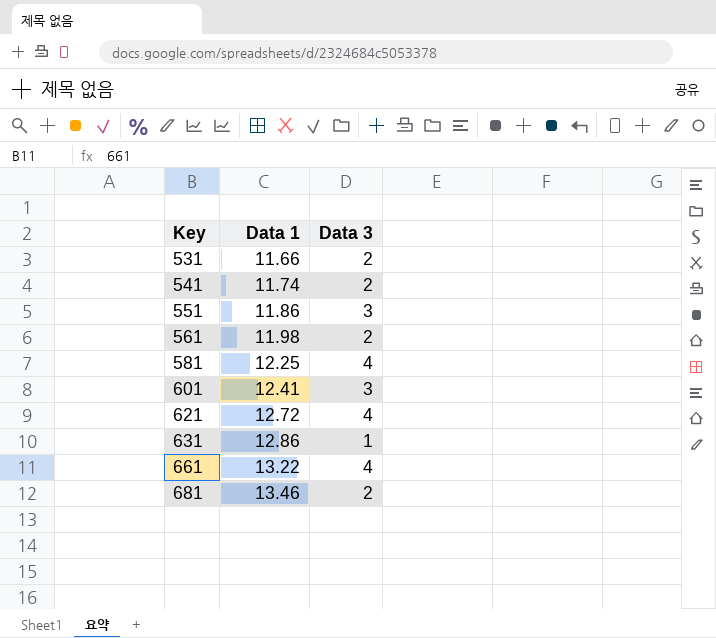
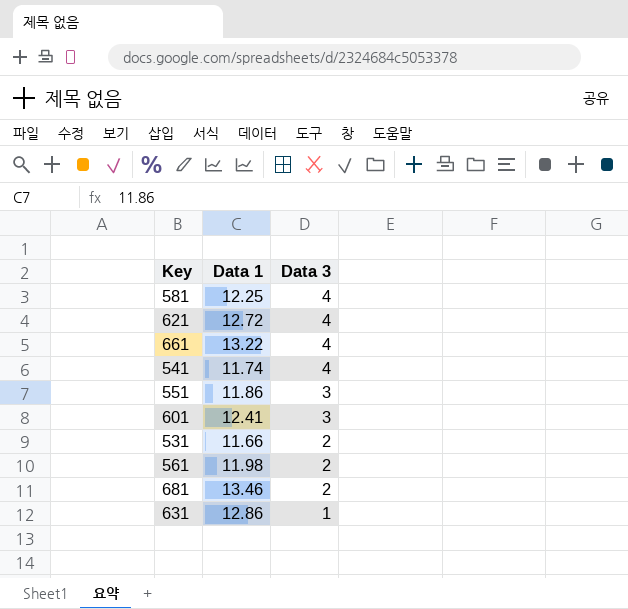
row order: Key ascending -> Data 3 descending
541 | Data 3: 2 -> 4

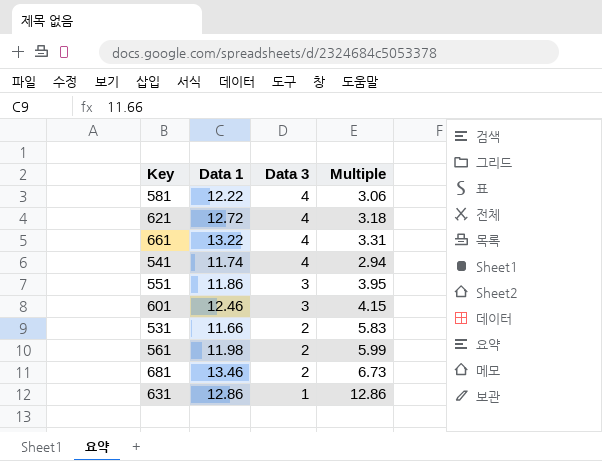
column Multiple | formula: none -> [Data 1] / [Data 3]
581 | Data 1: 12.25 -> 12.22
601 | Data 1: 12.41 -> 12.46

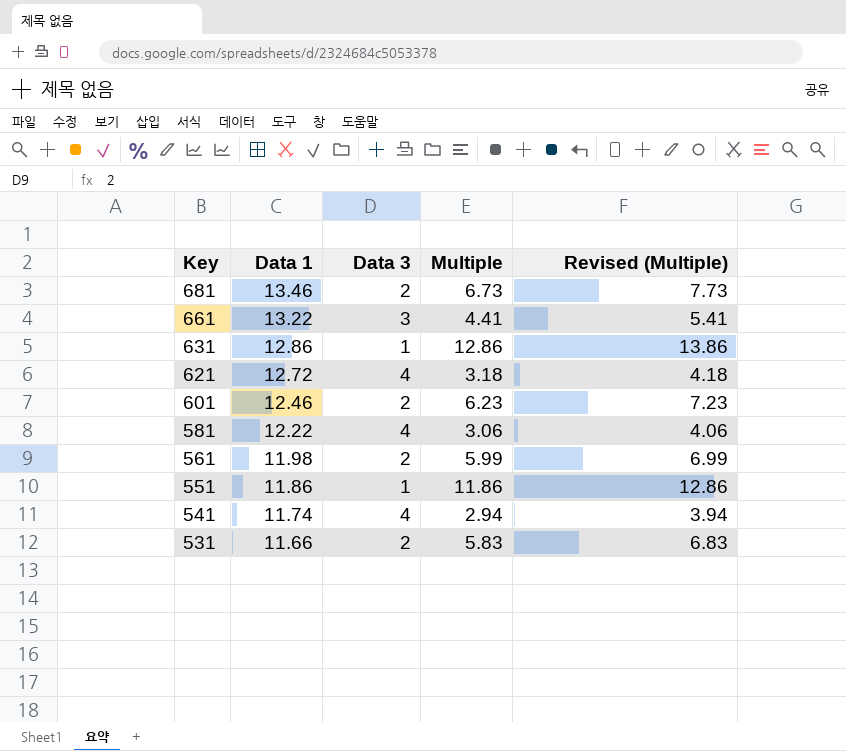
row order: Data 3 descending -> Key descending
column Revised (Multiple) | formula: none -> [Multiple] + 1
661 | Data 3: 4 -> 3
661 | Multiple: 3.31 -> 4.41
601 | Data 3: 3 -> 2
601 | Multiple: 4.15 -> 6.23
551 | Data 3: 3 -> 1
551 | Multiple: 3.95 -> 11.86

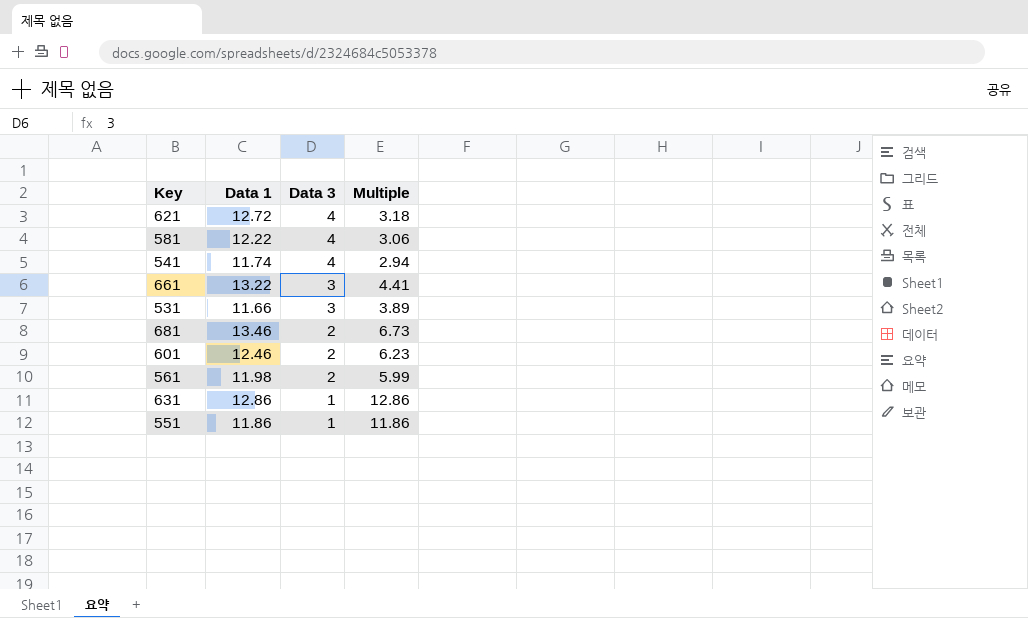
row order: Key descending -> Data 3 descending
column Revised (Multiple) | formula: [Multiple] + 1 -> none
531 | Data 3: 2 -> 3
531 | Multiple: 5.83 -> 3.89

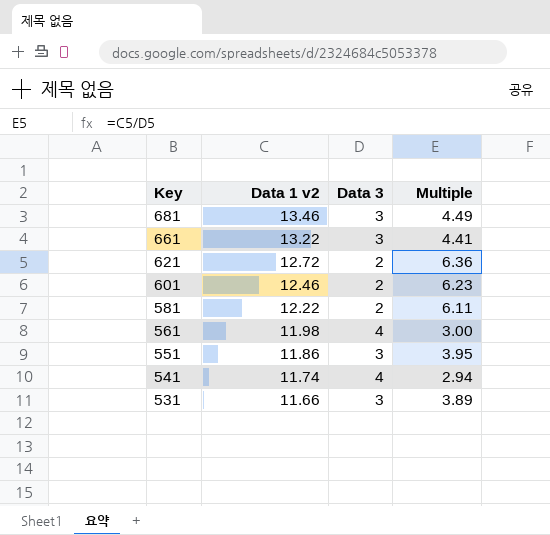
row order: Data 3 descending -> Key descending
column name: Data 1 -> Data 1 v2
row 631: 12.86 | 1 | 12.86 -> none
681 | Data 3: 2 -> 3
681 | Multiple: 6.73 -> 4.49
621 | Data 3: 4 -> 2
621 | Multiple: 3.18 -> 6.36
581 | Data 3: 4 -> 2
581 | Multiple: 3.06 -> 6.11
561 | Data 3: 2 -> 4
561 | Multiple: 5.99 -> 3.00
551 | Data 3: 1 -> 3
551 | Multiple: 11.86 -> 3.95

